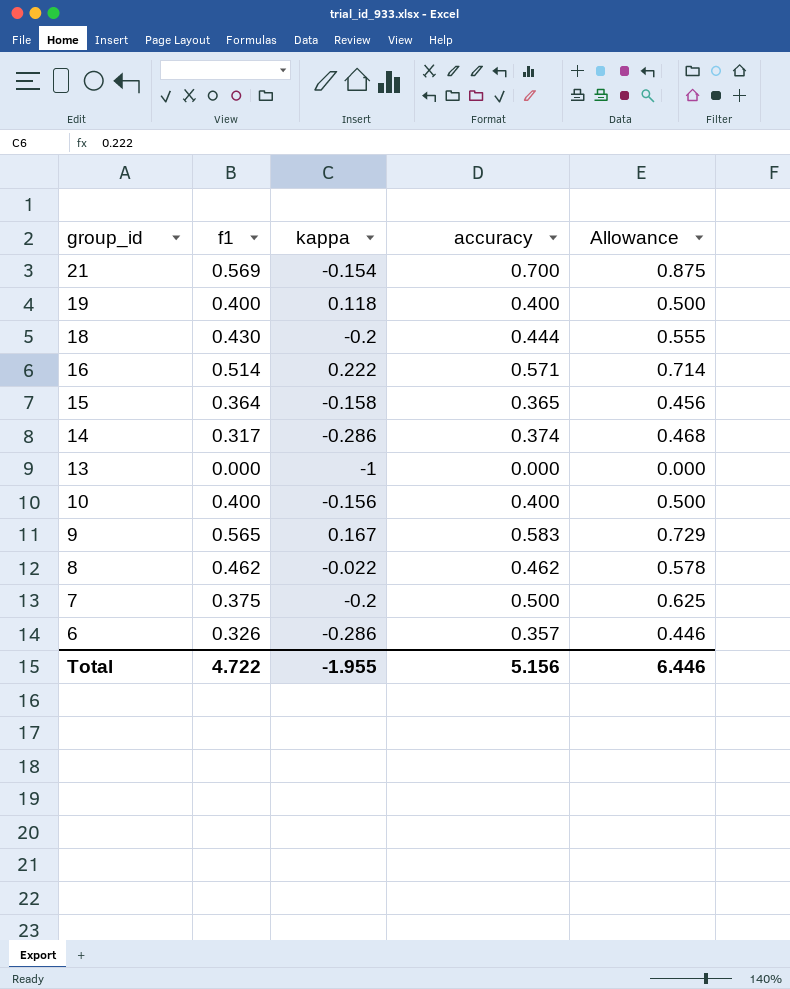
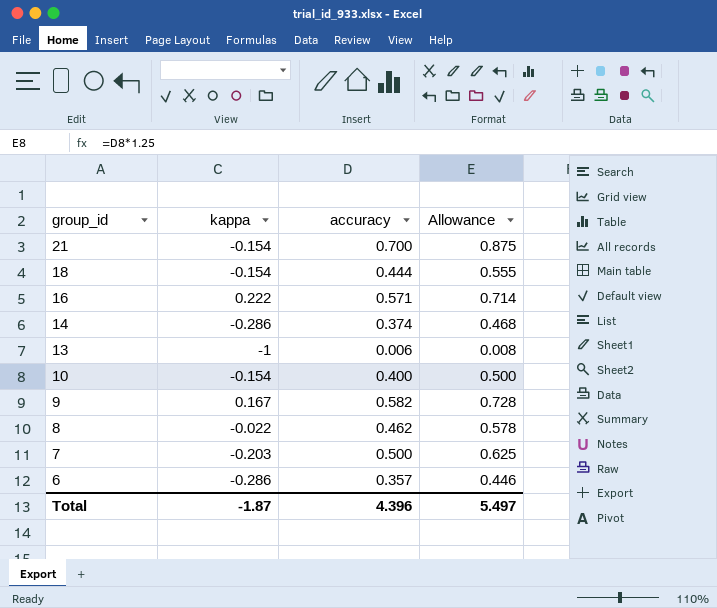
column f1 | position: 2 -> none
row 19: 0.400 | 0.118 | 0.400 | 0.500 -> none
row 15: 0.364 | -0.158 | 0.365 | 0.456 -> none
18 | kappa: -0.2 -> -0.154
13 | accuracy: 0.000 -> 0.006
13 | Allowance: 0.000 -> 0.008
10 | kappa: -0.156 -> -0.154
9 | accuracy: 0.583 -> 0.582
9 | Allowance: 0.729 -> 0.728
7 | kappa: -0.2 -> -0.203
Total | kappa: -1.955 -> -1.87
Total | accuracy: 5.156 -> 4.396
Total | Allowance: 6.446 -> 5.497

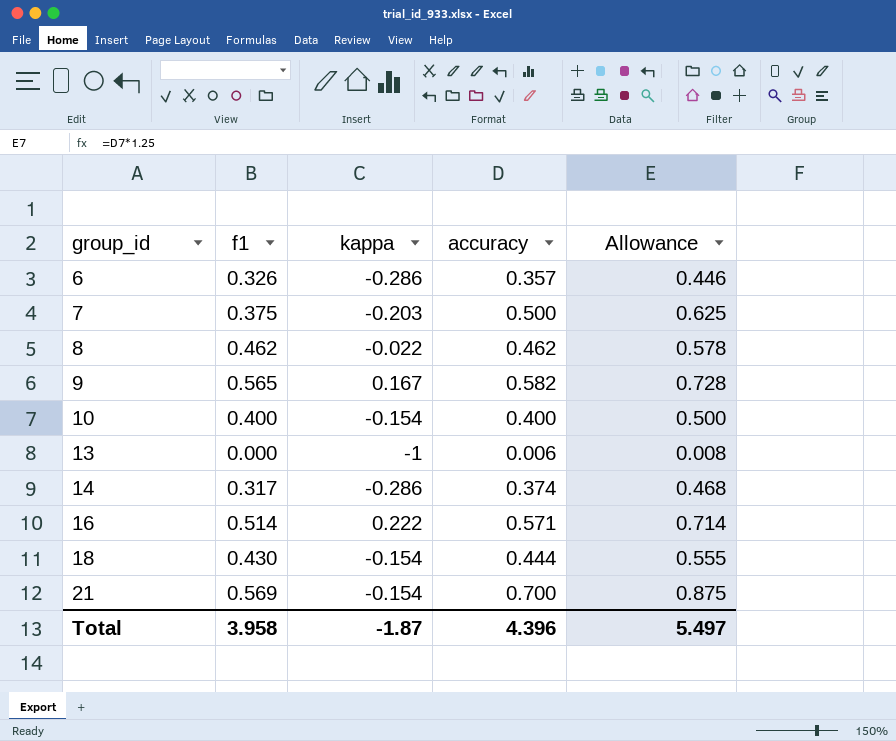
row order: group_id descending -> group_id ascending
column f1 | position: none -> 2

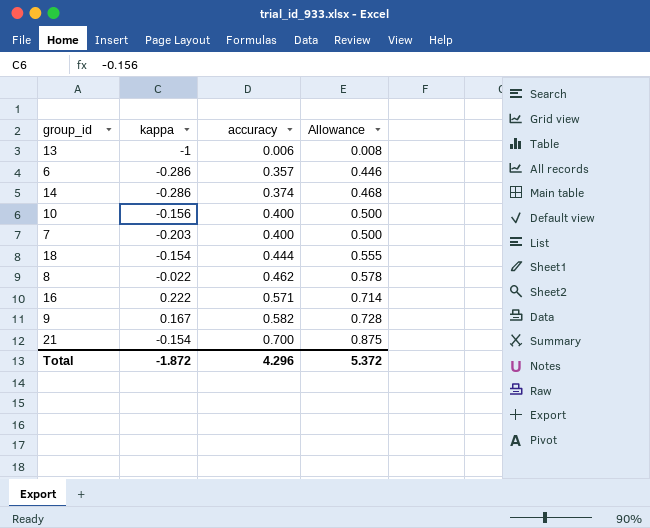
row order: group_id ascending -> accuracy ascending
column f1 | position: 2 -> none
10 | kappa: -0.154 -> -0.156
7 | accuracy: 0.500 -> 0.400
7 | Allowance: 0.625 -> 0.500
Total | kappa: -1.87 -> -1.872
Total | accuracy: 4.396 -> 4.296
Total | Allowance: 5.497 -> 5.372

